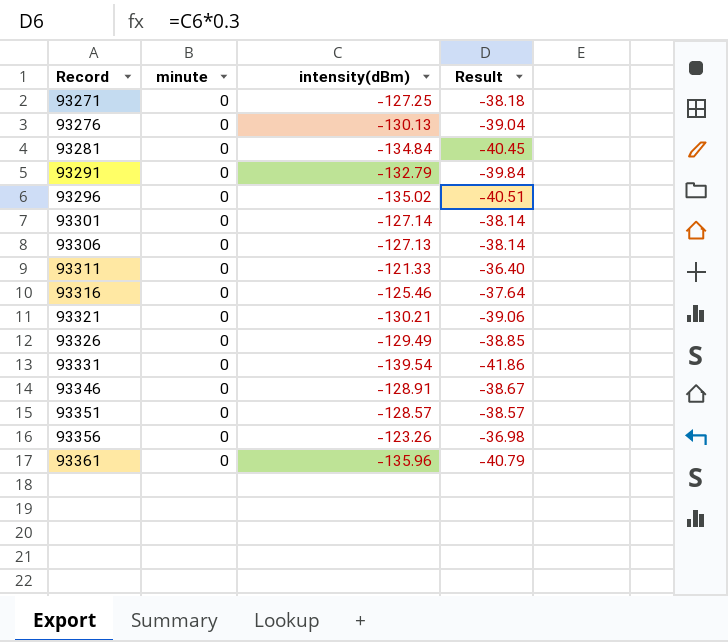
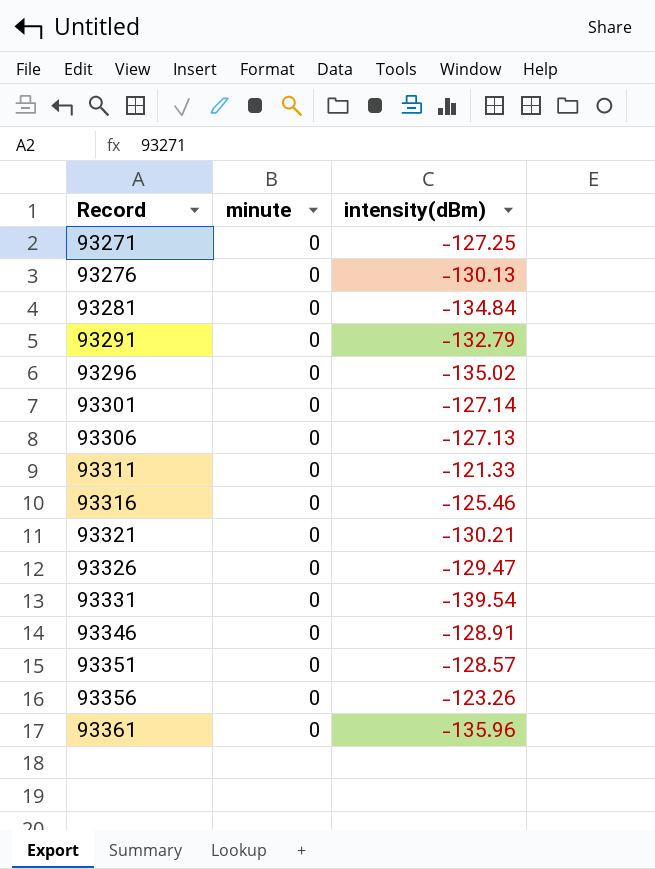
column Result | formula: [intensity(dBm)] * 0.3 -> none
93326 | intensity(dBm): -129.49 -> -129.47

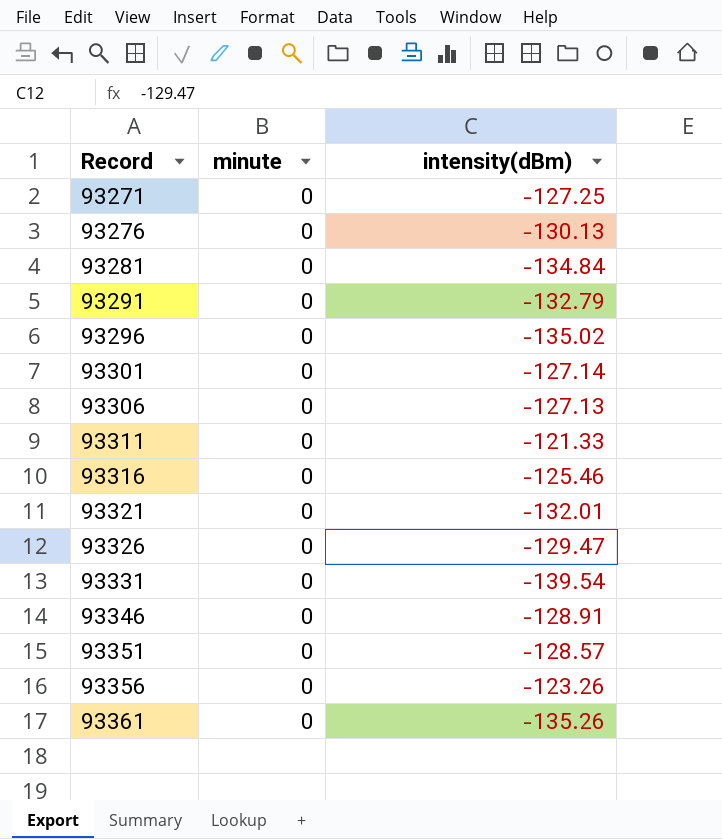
93321 | intensity(dBm): -130.21 -> -132.01
93361 | intensity(dBm): -135.96 -> -135.26

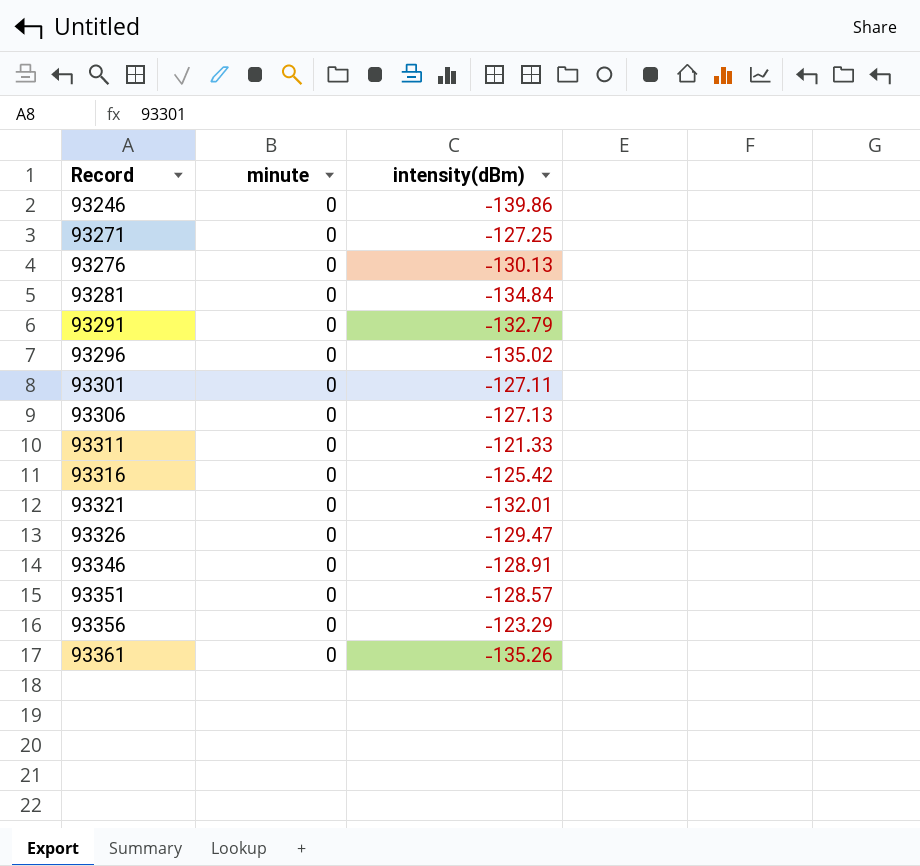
row 93331: 0 | -139.54 -> none
row 93246: none -> 0 | -139.86
93301 | intensity(dBm): -127.14 -> -127.11
93316 | intensity(dBm): -125.46 -> -125.42
93356 | intensity(dBm): -123.26 -> -123.29

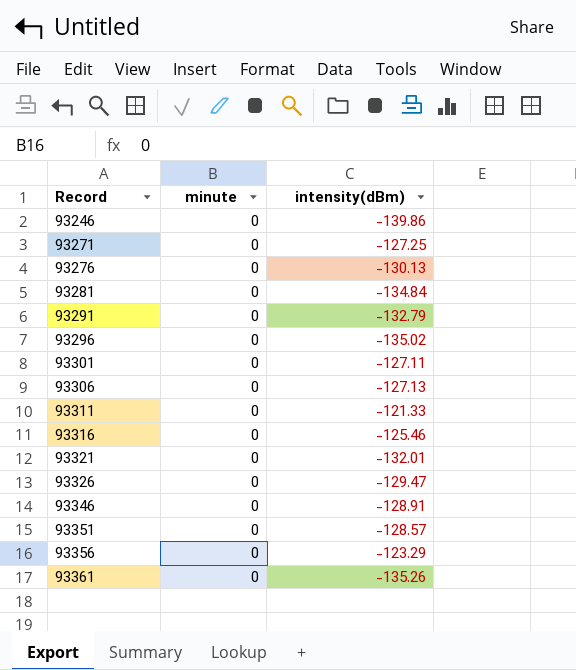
93316 | intensity(dBm): -125.42 -> -125.46

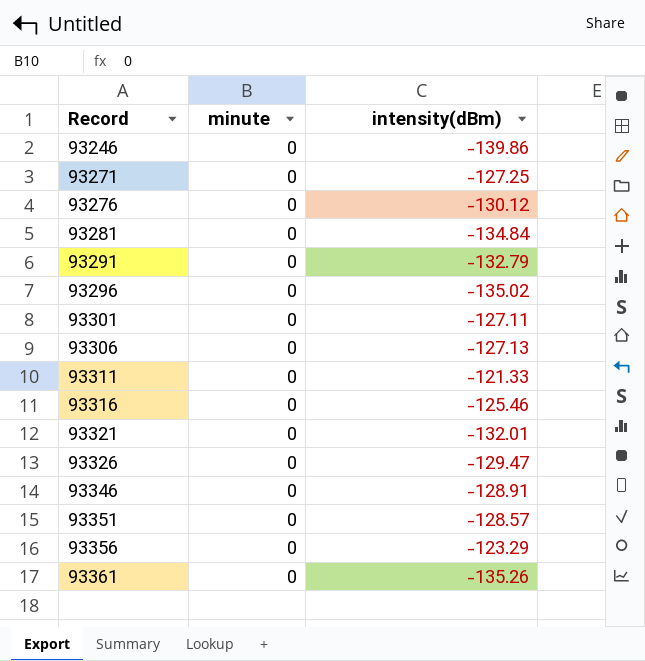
93276 | intensity(dBm): -130.13 -> -130.12

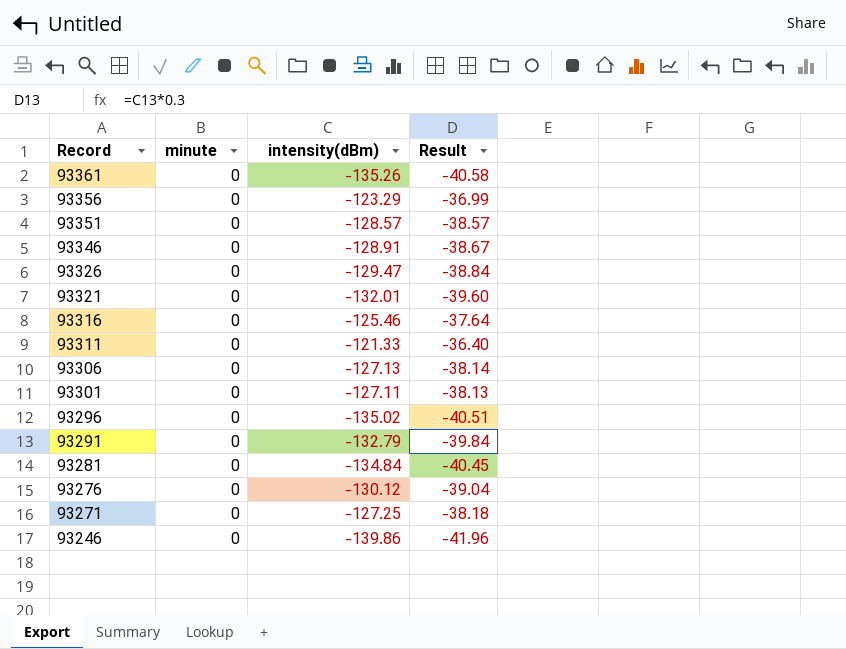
row order: Record ascending -> Record descending
column Result | formula: none -> [intensity(dBm)] * 0.3

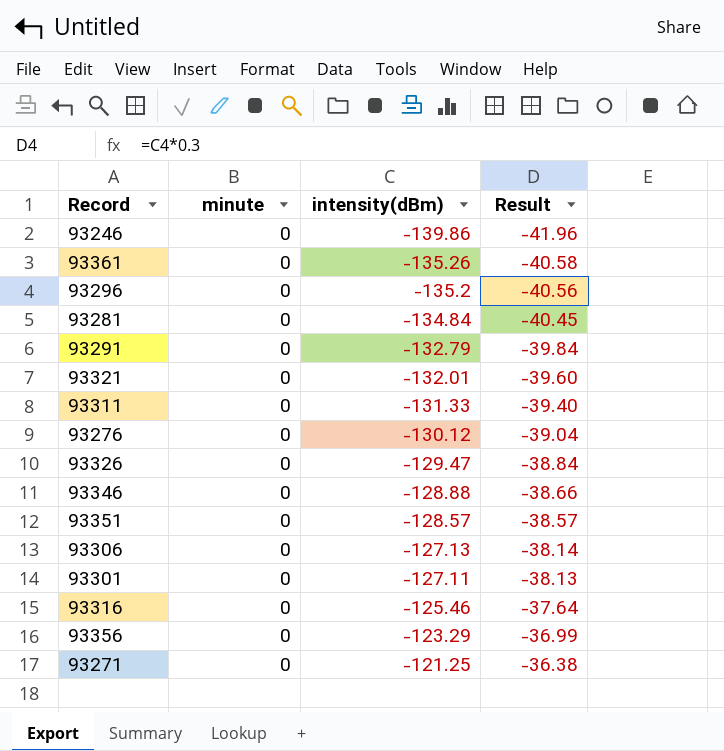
row order: Record descending -> intensity(dBm) ascending
93296 | intensity(dBm): -135.02 -> -135.2
93296 | Result: -40.51 -> -40.56
93311 | intensity(dBm): -121.33 -> -131.33
93311 | Result: -36.40 -> -39.40
93346 | intensity(dBm): -128.91 -> -128.88
93346 | Result: -38.67 -> -38.66
93271 | intensity(dBm): -127.25 -> -121.25
93271 | Result: -38.18 -> -36.38

